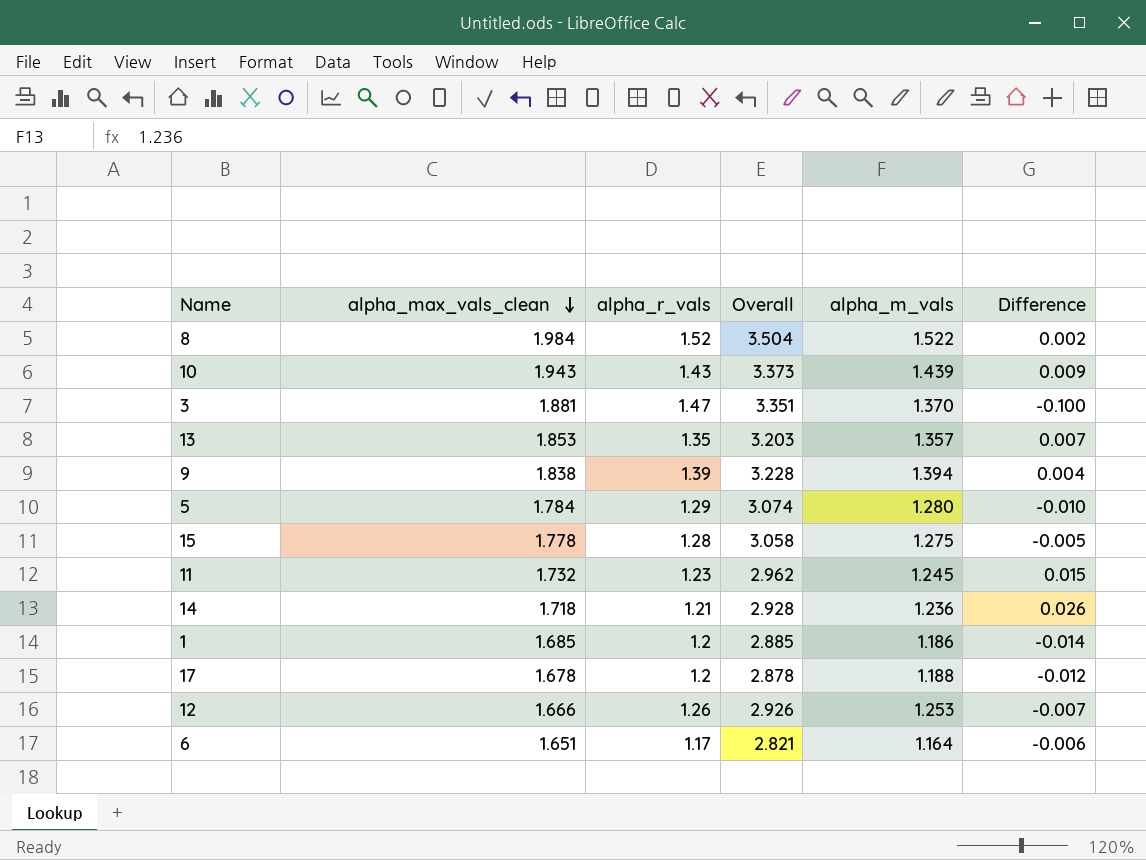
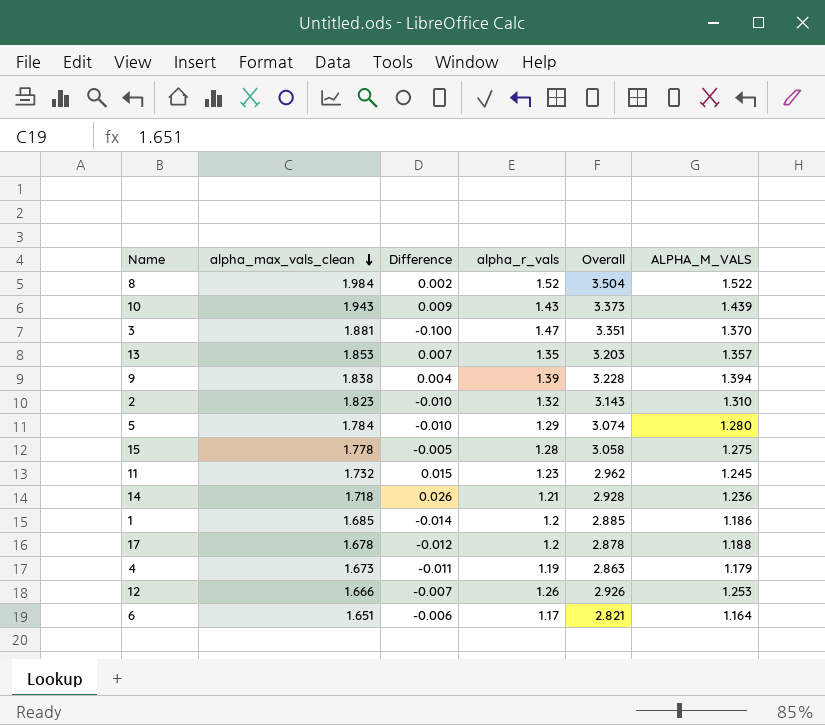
column Difference | position: 6 -> 3
column name: alpha_m_vals -> ALPHA_M_VALS
row 2: none -> 1.823 | -0.010 | 1.32 | 3.143 | 1.310
row 4: none -> 1.673 | -0.011 | 1.19 | 2.863 | 1.179

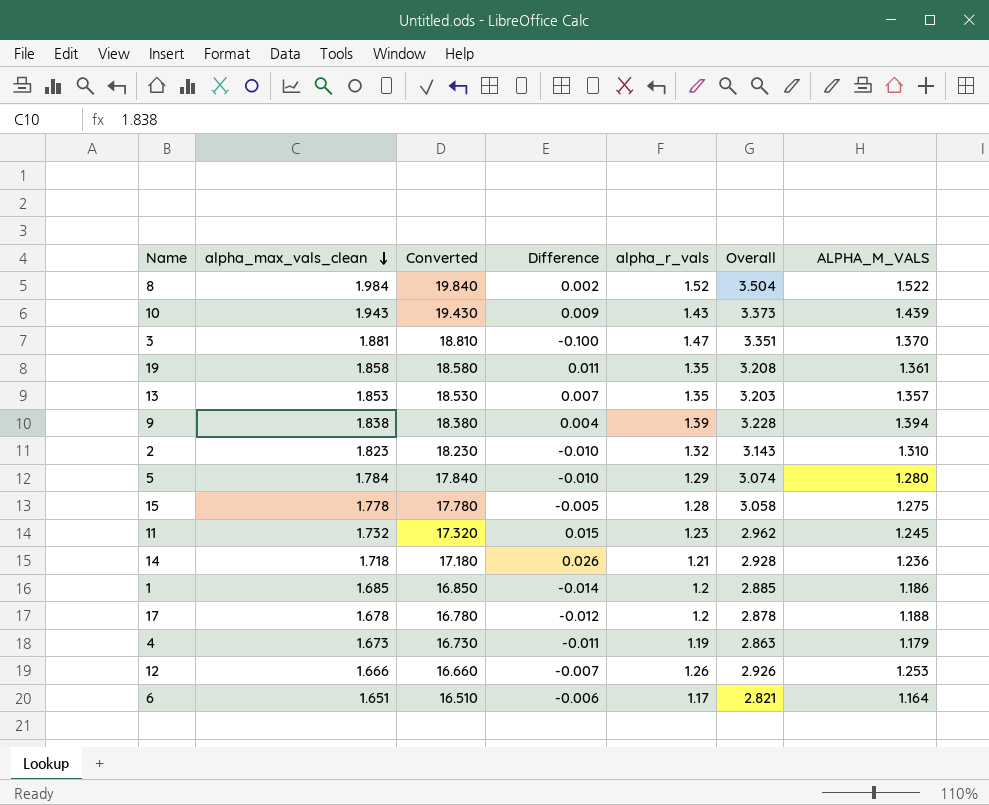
column Converted | formula: none -> [alpha_max_vals_clean] * 10
row 19: none -> 1.858 | 18.580 | 0.011 | 1.35 | 3.208 | 1.361

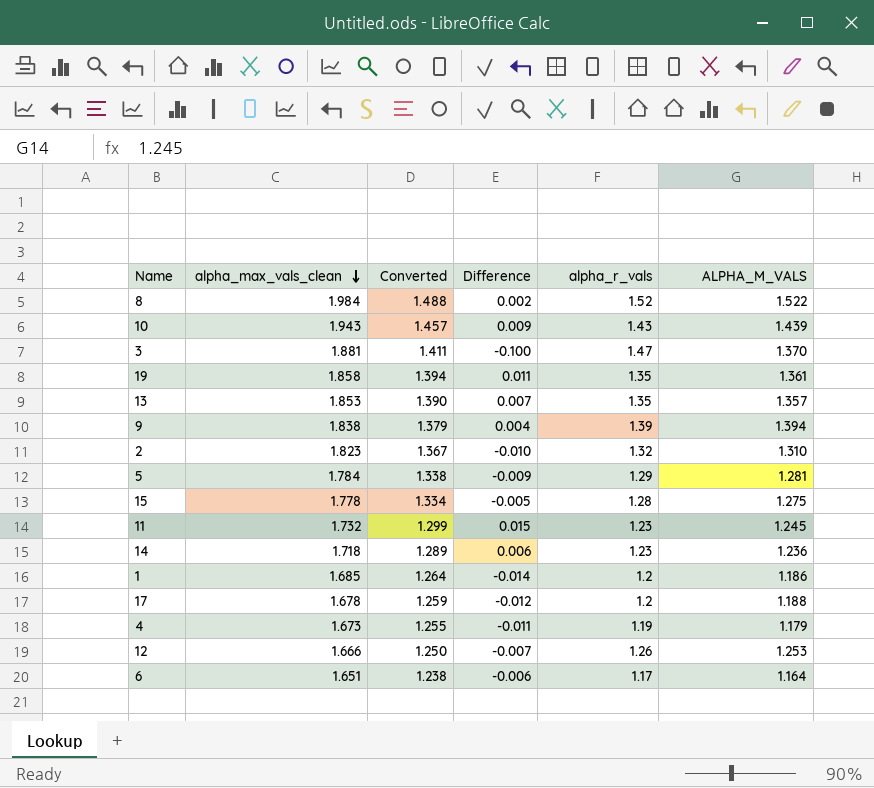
column Overall | formula: [alpha_max_vals_clean] + [alpha_r_vals] -> none
column Converted | formula: [alpha_max_vals_clean] * 10 -> [alpha_max_vals_clean] * 0.75
5 | Difference: -0.010 -> -0.009
5 | ALPHA_M_VALS: 1.280 -> 1.281
14 | Difference: 0.026 -> 0.006
14 | alpha_r_vals: 1.21 -> 1.23

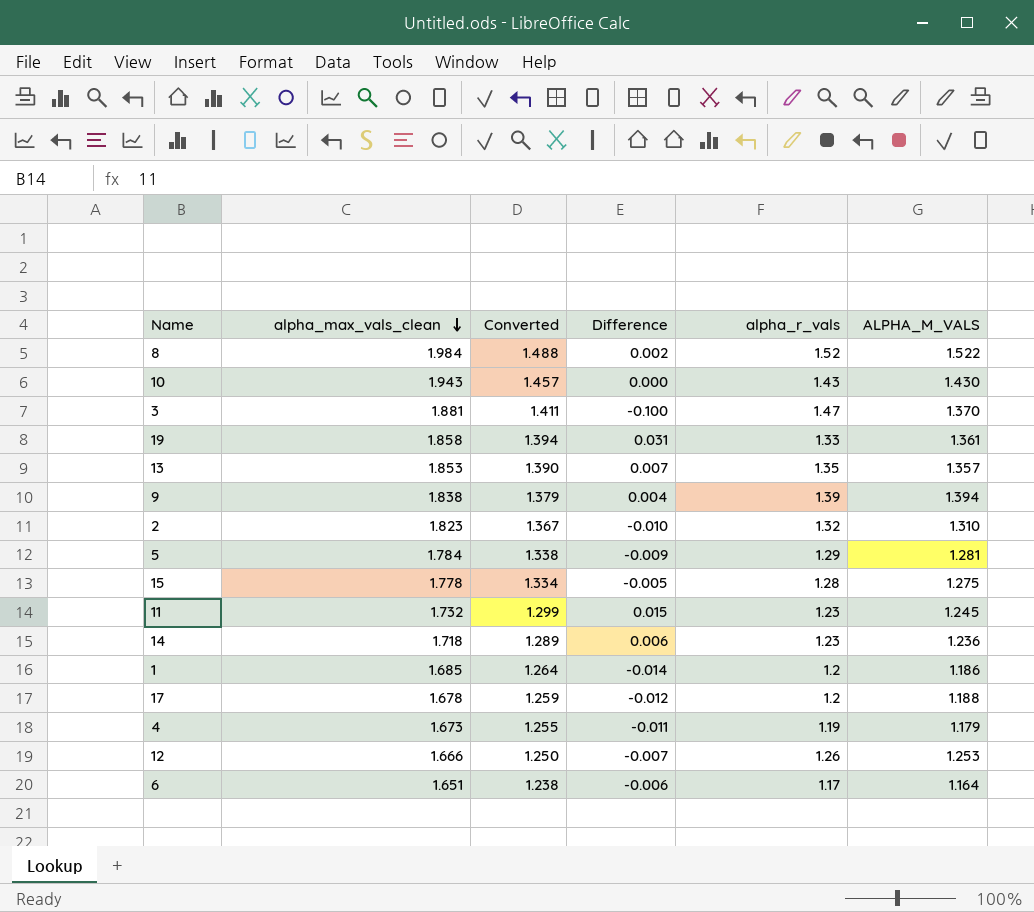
10 | Difference: 0.009 -> 0.000
10 | ALPHA_M_VALS: 1.439 -> 1.430
19 | Difference: 0.011 -> 0.031
19 | alpha_r_vals: 1.35 -> 1.33

